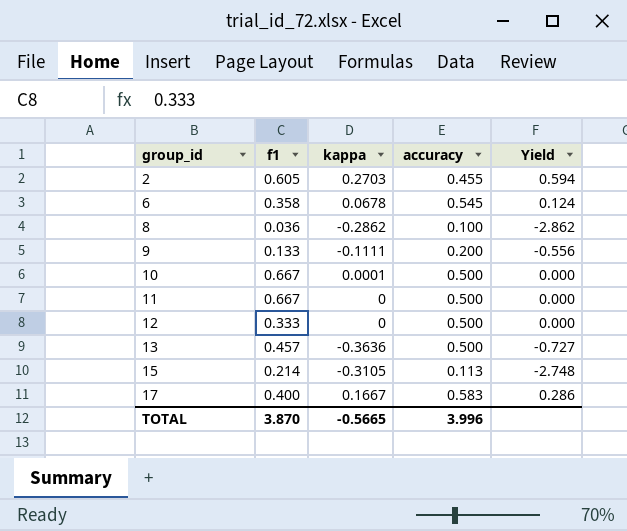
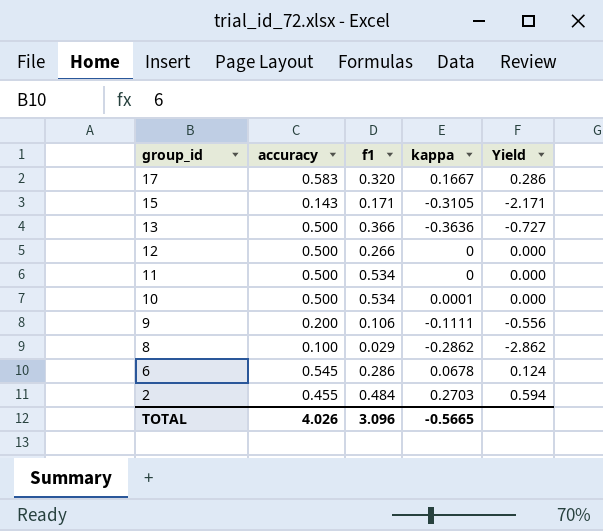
row order: group_id ascending -> group_id descending
column accuracy | position: 4 -> 2
17 | f1: 0.400 -> 0.320
15 | accuracy: 0.113 -> 0.143
15 | f1: 0.214 -> 0.171
15 | Yield: -2.748 -> -2.171
13 | f1: 0.457 -> 0.366
12 | f1: 0.333 -> 0.266
11 | f1: 0.667 -> 0.534
10 | f1: 0.667 -> 0.534
9 | f1: 0.133 -> 0.106
8 | f1: 0.036 -> 0.029
6 | f1: 0.358 -> 0.286
2 | f1: 0.605 -> 0.484
TOTAL | accuracy: 3.996 -> 4.026
TOTAL | f1: 3.870 -> 3.096

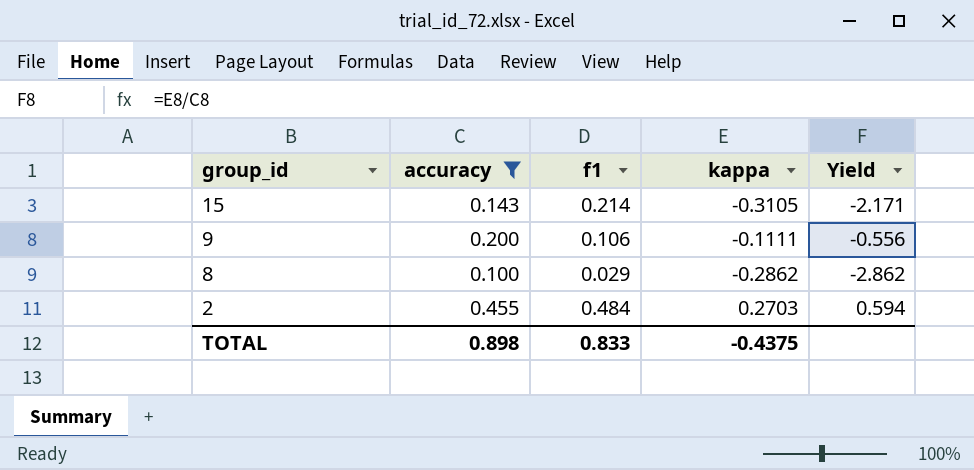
filter: none -> accuracy <= 0.455
15 | f1: 0.171 -> 0.214
TOTAL | accuracy: 4.026 -> 0.898
TOTAL | f1: 3.096 -> 0.833
TOTAL | kappa: -0.5665 -> -0.4375

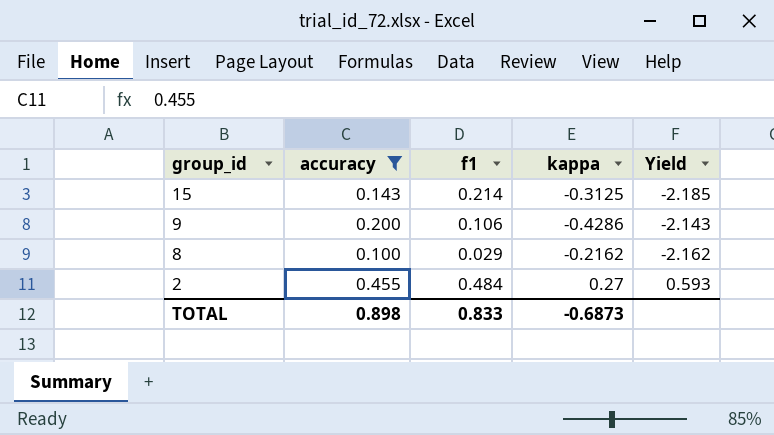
15 | kappa: -0.3105 -> -0.3125
15 | Yield: -2.171 -> -2.185
9 | kappa: -0.1111 -> -0.4286
9 | Yield: -0.556 -> -2.143
8 | kappa: -0.2862 -> -0.2162
8 | Yield: -2.862 -> -2.162
2 | kappa: 0.2703 -> 0.27
2 | Yield: 0.594 -> 0.593
TOTAL | kappa: -0.4375 -> -0.6873

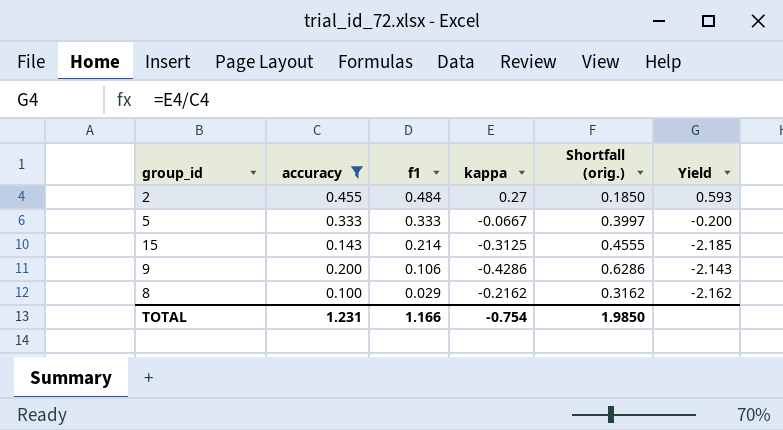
row order: group_id descending -> f1 descending
column Shortfall (orig.) | formula: none -> [accuracy] - [kappa]
row 5: none -> 0.333 | 0.333 | -0.0667 | 0.3997 | -0.200
TOTAL | accuracy: 0.898 -> 1.231
TOTAL | f1: 0.833 -> 1.166
TOTAL | kappa: -0.6873 -> -0.754

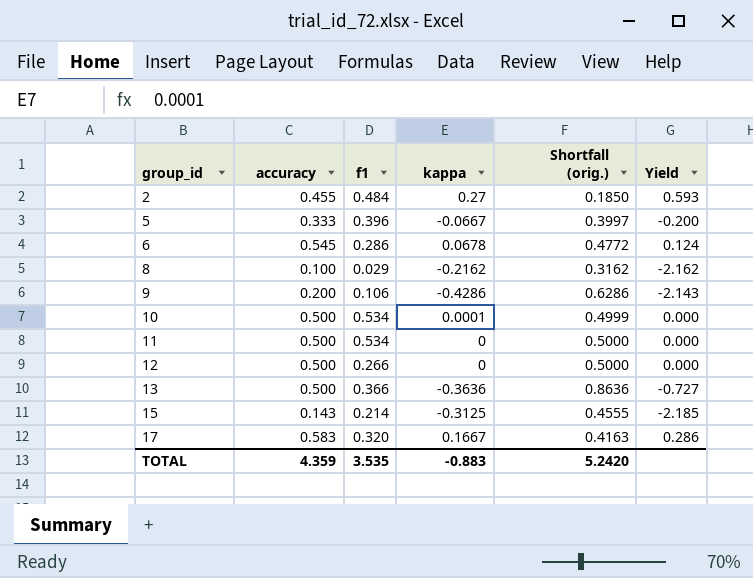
filter: accuracy <= 0.455 -> none
row order: f1 descending -> group_id ascending
5 | f1: 0.333 -> 0.396
TOTAL | accuracy: 1.231 -> 4.359
TOTAL | f1: 1.166 -> 3.535
TOTAL | kappa: -0.754 -> -0.883
TOTAL | Shortfall (orig.): 1.9850 -> 5.2420

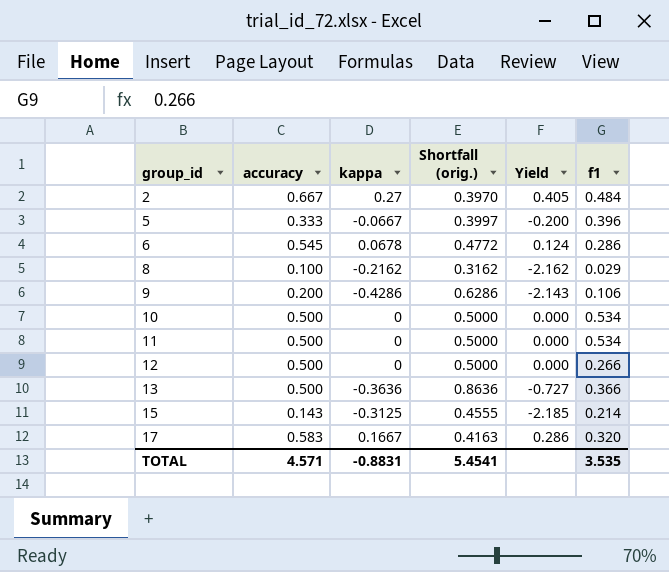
column f1 | position: 3 -> 6
2 | accuracy: 0.455 -> 0.667
2 | Shortfall (orig.): 0.1850 -> 0.3970
2 | Yield: 0.593 -> 0.405
10 | kappa: 0.0001 -> 0
10 | Shortfall (orig.): 0.4999 -> 0.5000
TOTAL | accuracy: 4.359 -> 4.571
TOTAL | kappa: -0.883 -> -0.8831
TOTAL | Shortfall (orig.): 5.2420 -> 5.4541

